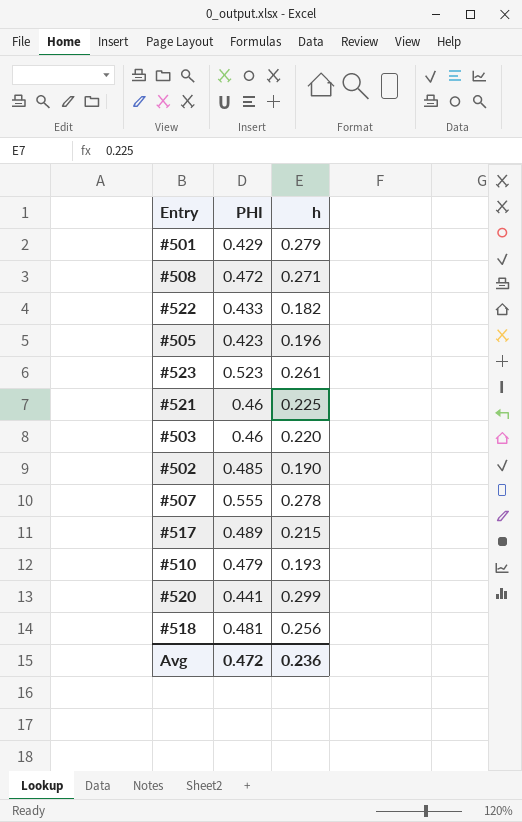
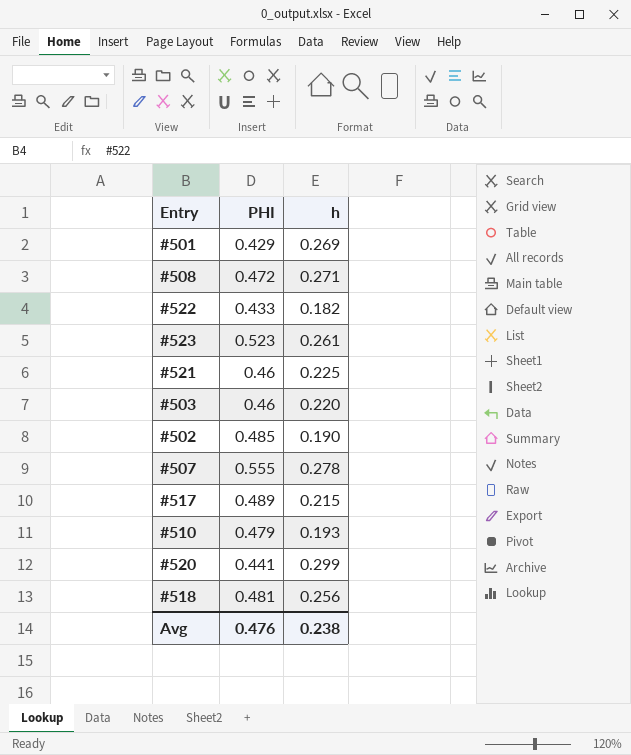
row #505: 0.423 | 0.196 -> none
#501 | h: 0.279 -> 0.269
Avg | PHI: 0.472 -> 0.476
Avg | h: 0.236 -> 0.238

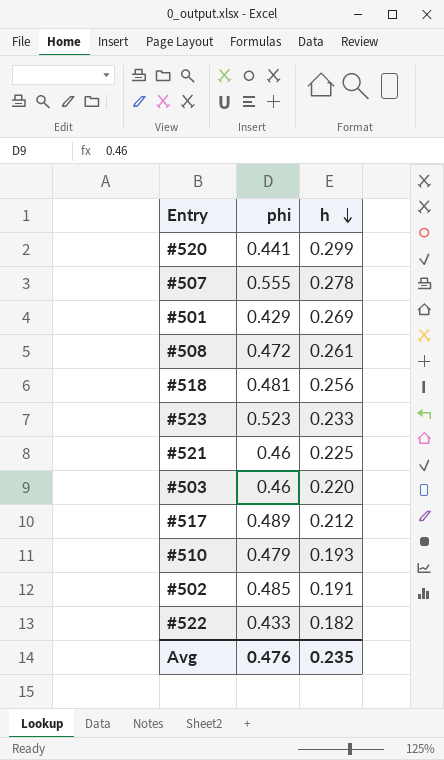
row order: none -> h descending
column name: PHI -> phi
#508 | h: 0.271 -> 0.261
#523 | h: 0.261 -> 0.233
#517 | h: 0.215 -> 0.212
#502 | h: 0.190 -> 0.191
Avg | h: 0.238 -> 0.235

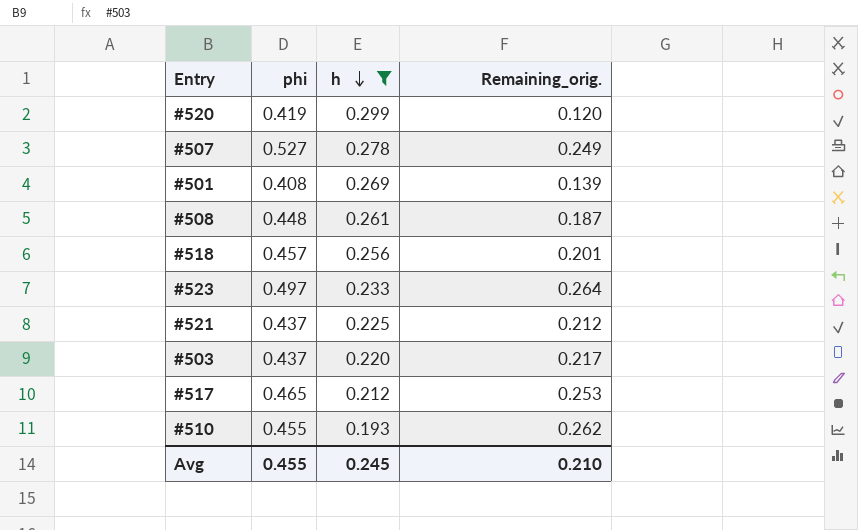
filter: none -> h >= 0.193
column Remaining_orig. | formula: none -> [phi] - [h]
#520 | phi: 0.441 -> 0.419
#507 | phi: 0.555 -> 0.527
#501 | phi: 0.429 -> 0.408
#508 | phi: 0.472 -> 0.448
#518 | phi: 0.481 -> 0.457
#523 | phi: 0.523 -> 0.497
#521 | phi: 0.46 -> 0.437
#503 | phi: 0.46 -> 0.437
#517 | phi: 0.489 -> 0.465
#510 | phi: 0.479 -> 0.455
Avg | phi: 0.476 -> 0.455
Avg | h: 0.235 -> 0.245

